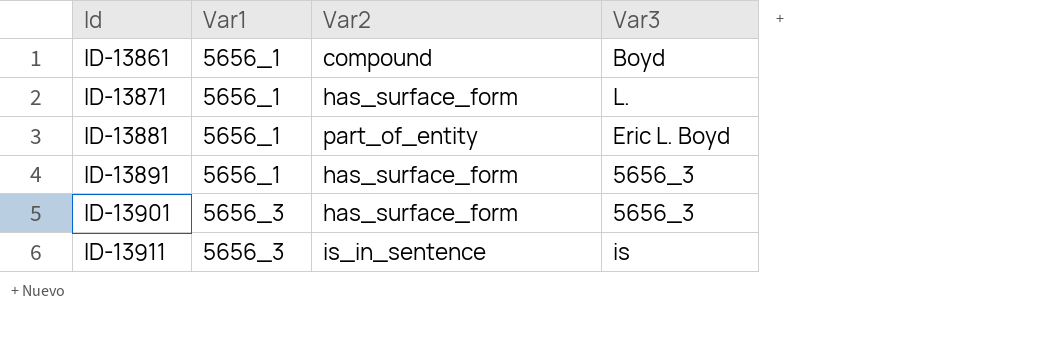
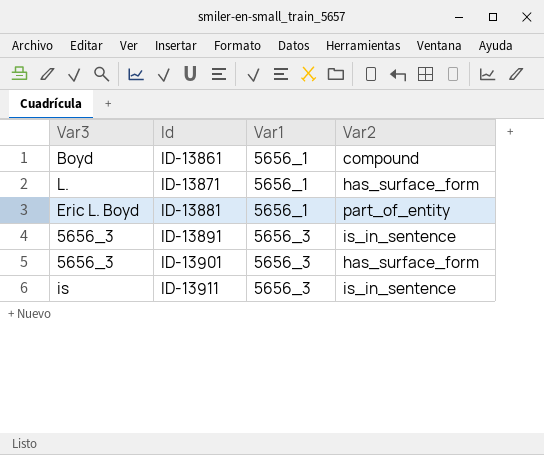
column Var3 | position: 4 -> 1
ID-13891 | Var1: 5656_1 -> 5656_3
ID-13891 | Var2: has_surface_form -> is_in_sentence

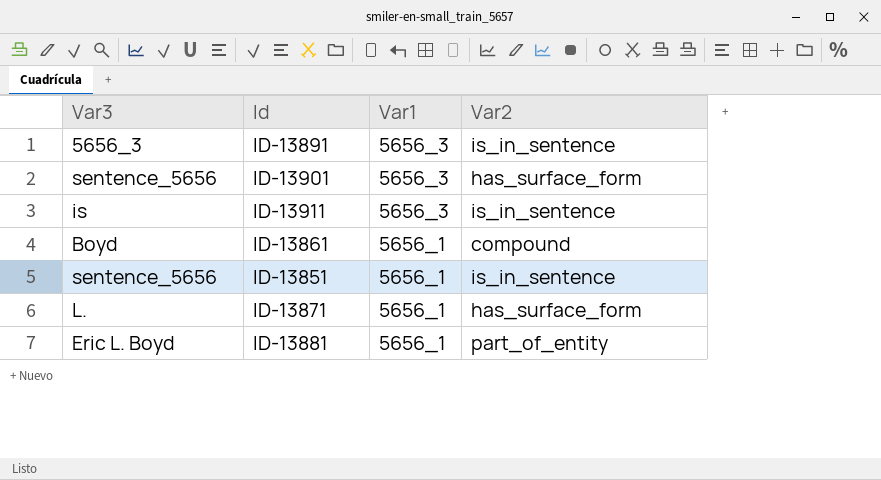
row order: Id ascending -> Var1 descending
ID-13901 | Var3: 5656_3 -> sentence_5656
row ID-13851: none -> sentence_5656 | 5656_1 | is_in_sentence

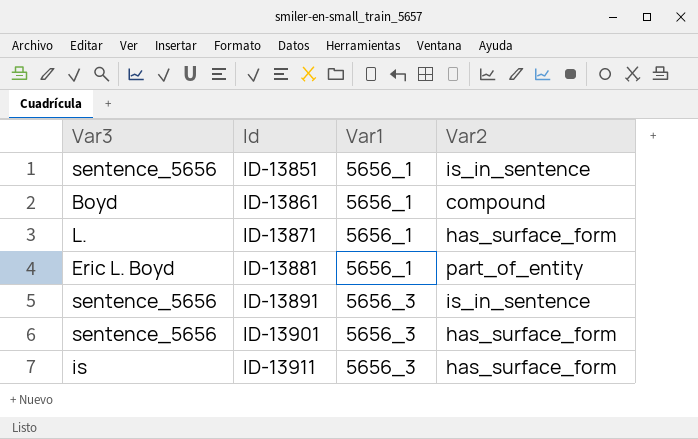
row order: Var1 descending -> Id ascending
ID-13891 | Var3: 5656_3 -> sentence_5656
ID-13911 | Var2: is_in_sentence -> has_surface_form

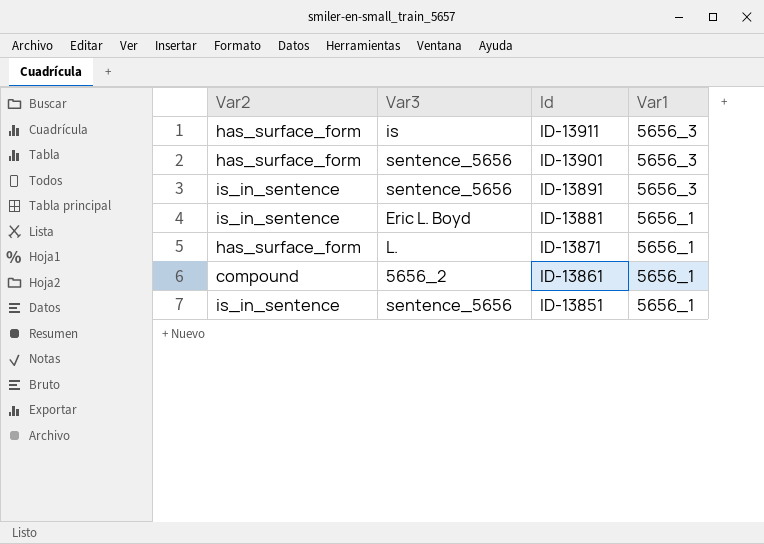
row order: Id ascending -> Id descending
column Var2 | position: 4 -> 1
ID-13881 | Var2: part_of_entity -> is_in_sentence
ID-13861 | Var3: Boyd -> 5656_2

